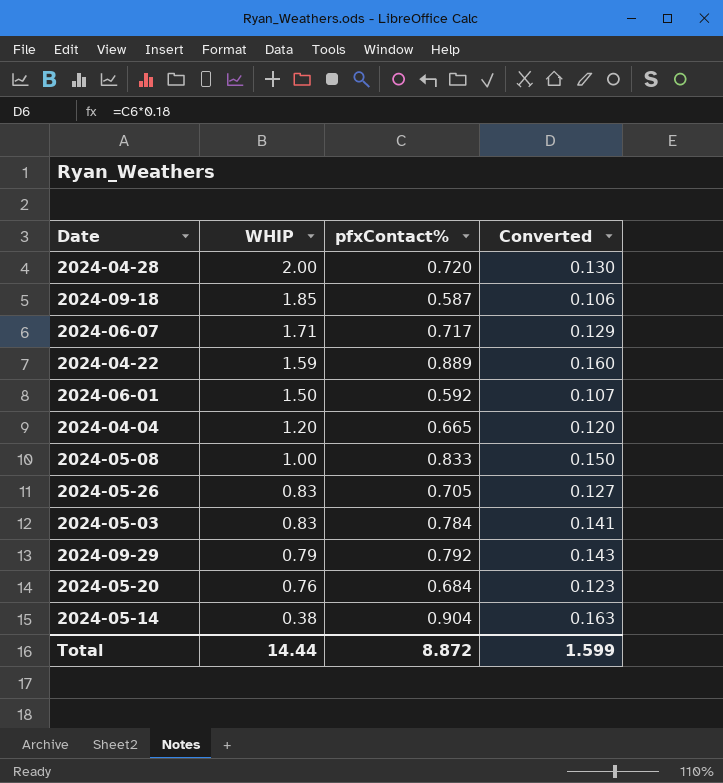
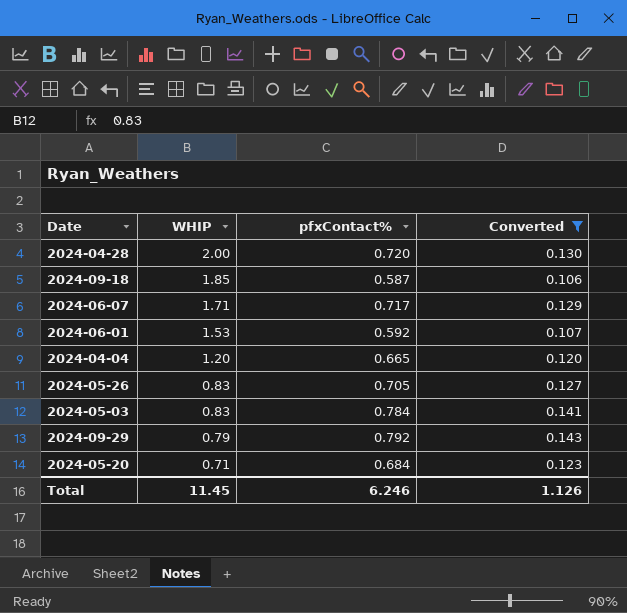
filter: none -> Converted <= 0.143
2024-06-01 | WHIP: 1.50 -> 1.53
2024-05-20 | WHIP: 0.76 -> 0.71
Total | WHIP: 14.44 -> 11.45
Total | pfxContact%: 8.872 -> 6.246
Total | Converted: 1.599 -> 1.126

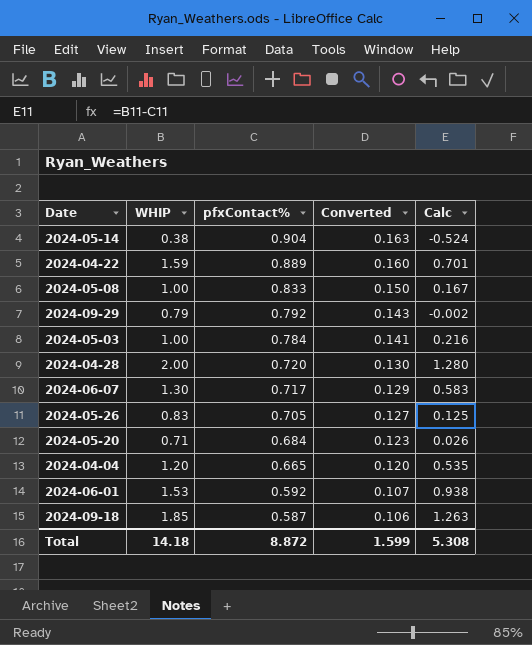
filter: Converted <= 0.143 -> none
row order: WHIP descending -> pfxContact% descending
column Calc | formula: none -> [WHIP] - [pfxContact%]
2024-05-03 | WHIP: 0.83 -> 1.00
2024-06-07 | WHIP: 1.71 -> 1.30
Total | WHIP: 11.45 -> 14.18
Total | pfxContact%: 6.246 -> 8.872
Total | Converted: 1.126 -> 1.599

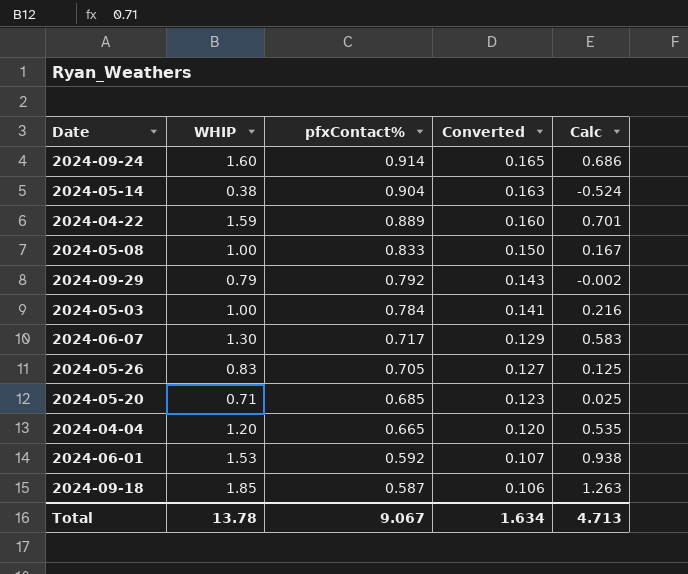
row 2024-04-28: 2.00 | 0.720 | 0.130 | 1.280 -> none
row 2024-09-24: none -> 1.60 | 0.914 | 0.165 | 0.686
2024-05-20 | pfxContact%: 0.684 -> 0.685
2024-05-20 | Calc: 0.026 -> 0.025
Total | WHIP: 14.18 -> 13.78
Total | pfxContact%: 8.872 -> 9.067
Total | Converted: 1.599 -> 1.634
Total | Calc: 5.308 -> 4.713

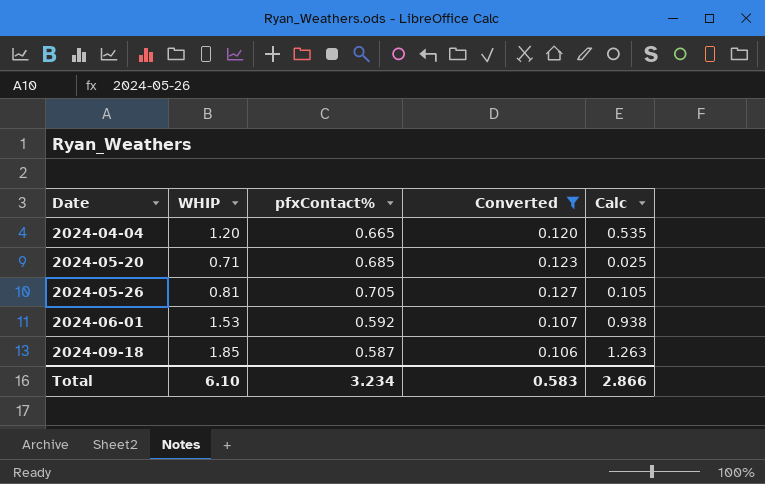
filter: none -> Converted <= 0.127
row order: pfxContact% descending -> Date ascending
2024-05-26 | WHIP: 0.83 -> 0.81
2024-05-26 | Calc: 0.125 -> 0.105
Total | WHIP: 13.78 -> 6.10
Total | pfxContact%: 9.067 -> 3.234
Total | Converted: 1.634 -> 0.583
Total | Calc: 4.713 -> 2.866

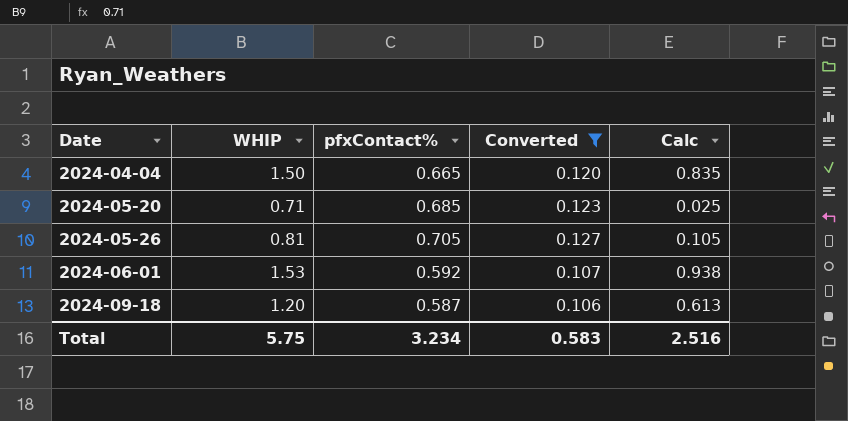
2024-04-04 | WHIP: 1.20 -> 1.50
2024-04-04 | Calc: 0.535 -> 0.835
2024-09-18 | WHIP: 1.85 -> 1.20
2024-09-18 | Calc: 1.263 -> 0.613
Total | WHIP: 6.10 -> 5.75
Total | Calc: 2.866 -> 2.516

